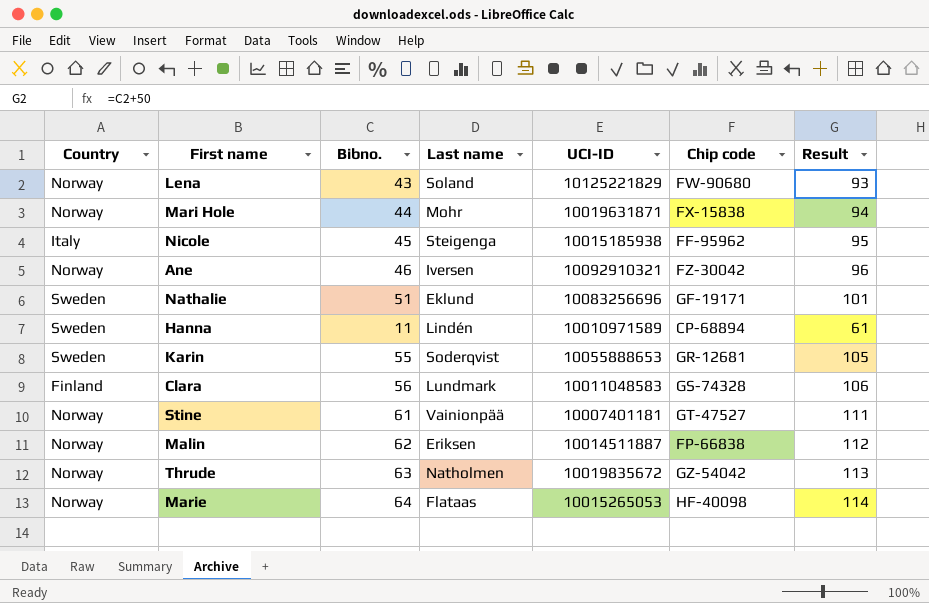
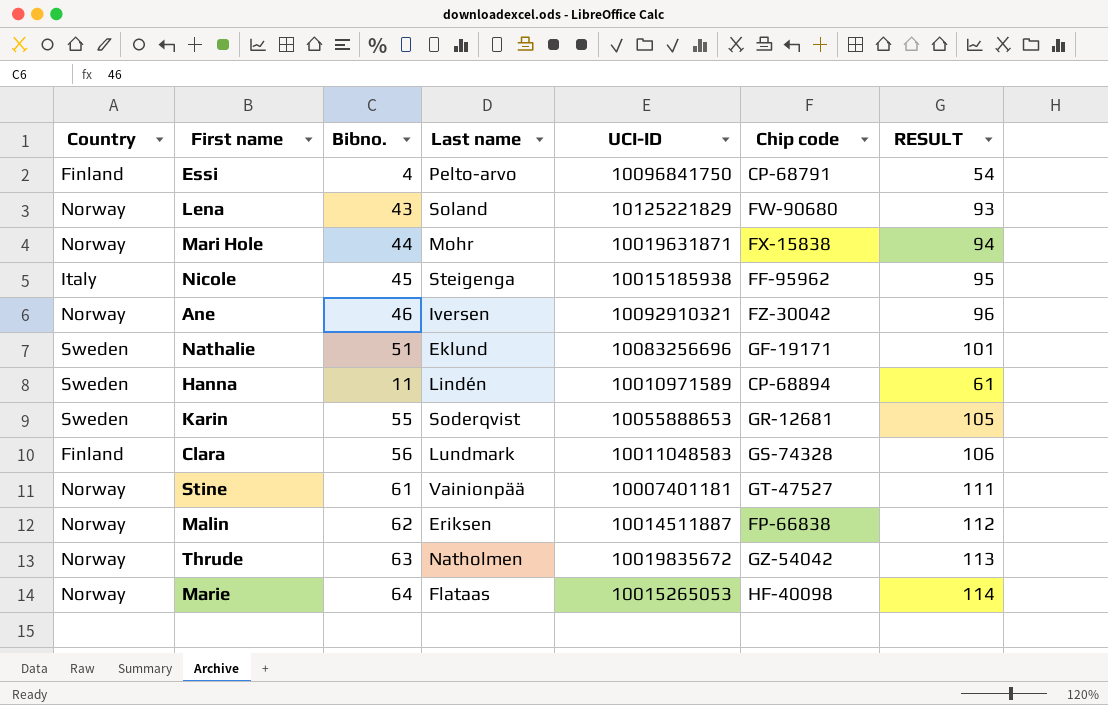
column name: Result -> RESULT
row Essi: none -> Finland | 4 | Pelto-arvo | 10096841750 | CP-68791 | 54

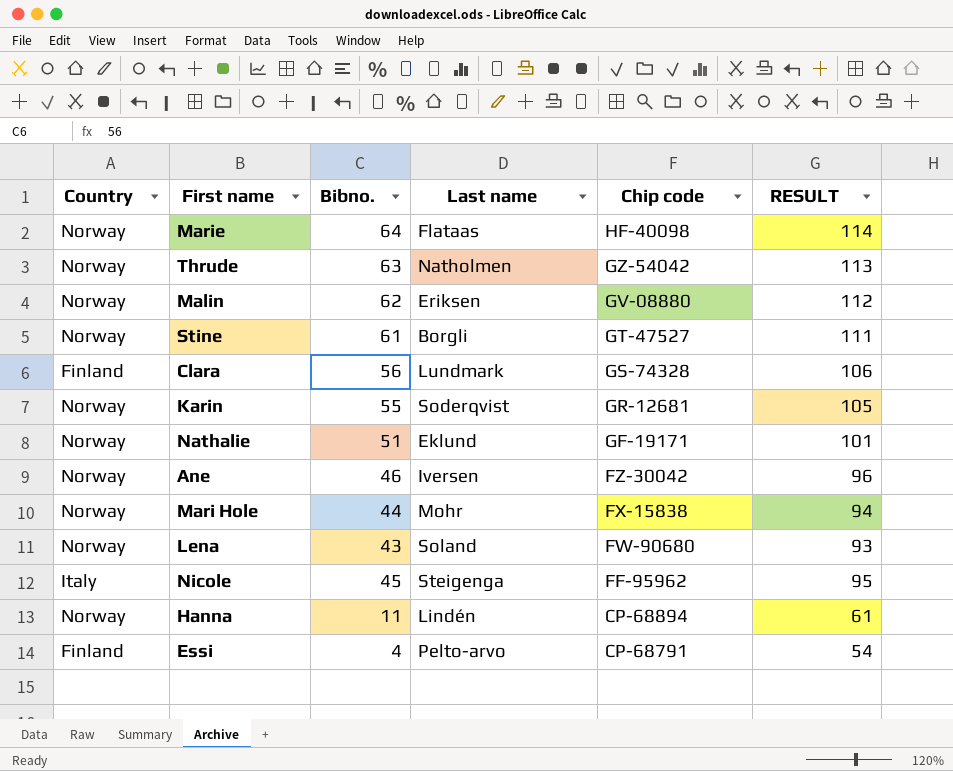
row order: none -> Chip code descending
column UCI-ID | position: 5 -> none
Malin | Chip code: FP-66838 -> GV-08880
Stine | Last name: Vainionpää -> Borgli
Karin | Country: Sweden -> Norway
Nathalie | Country: Sweden -> Norway
Hanna | Country: Sweden -> Norway

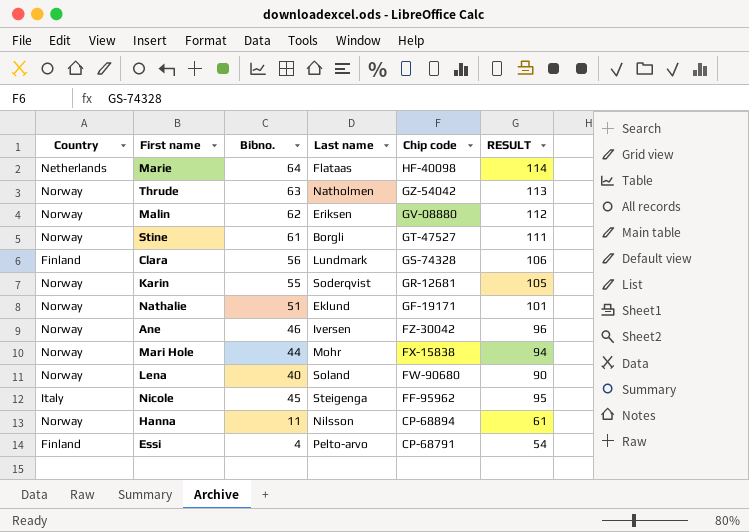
Marie | Country: Norway -> Netherlands
Lena | Bibno.: 43 -> 40
Lena | RESULT: 93 -> 90
Hanna | Last name: Lindén -> Nilsson

